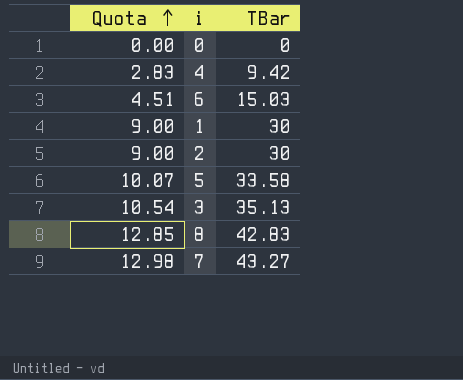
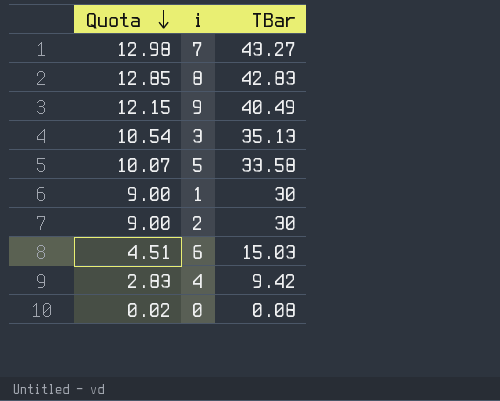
row order: Quota ascending -> Quota descending
row 9: none -> 12.15 | 40.49
0 | Quota: 0.00 -> 0.02
0 | TBar: 0 -> 0.08

